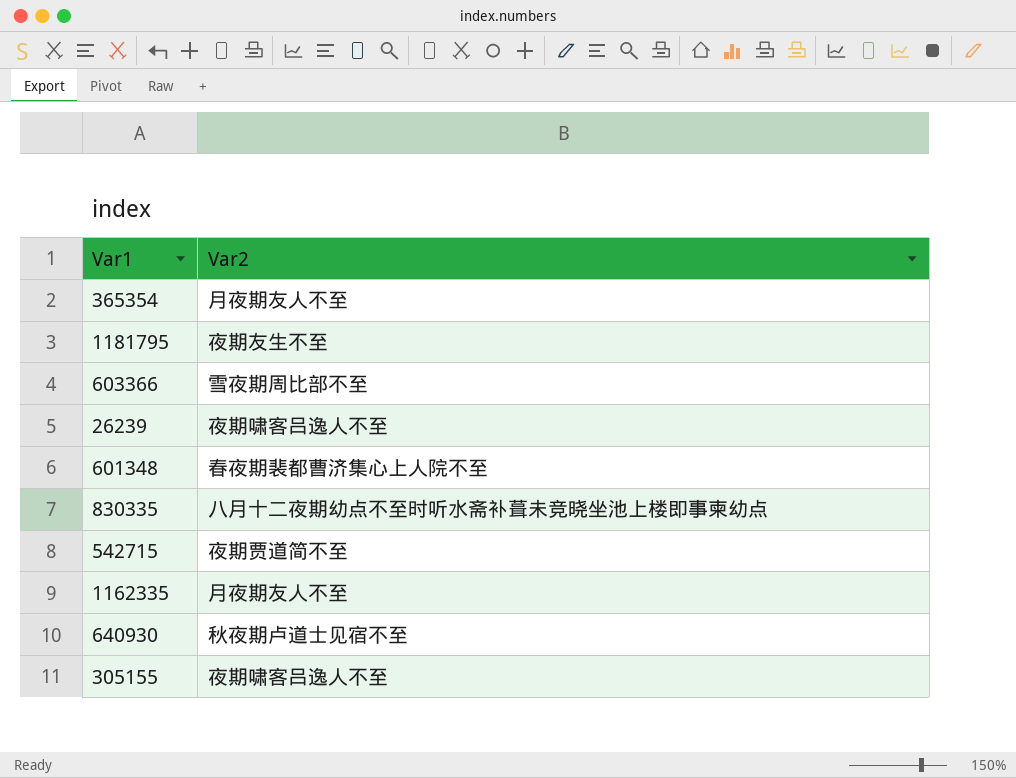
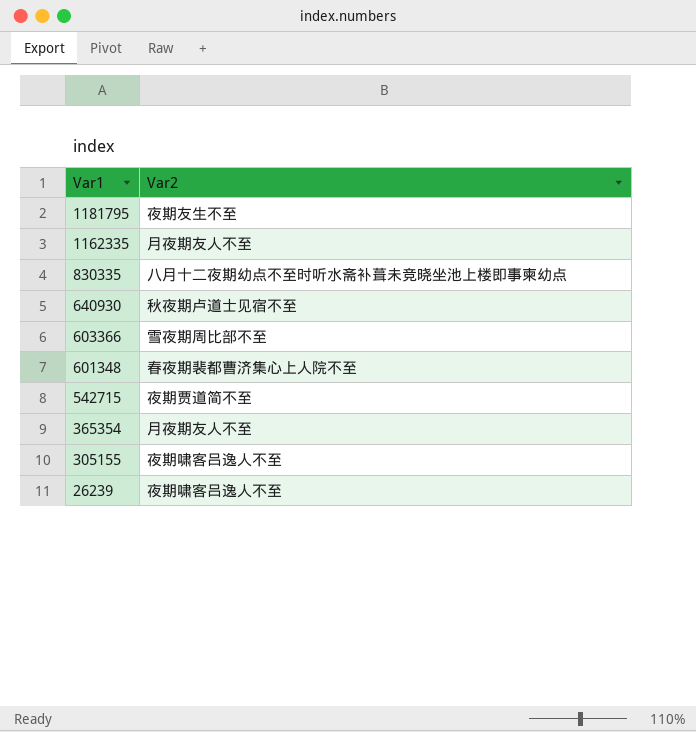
row order: none -> Var1 descending

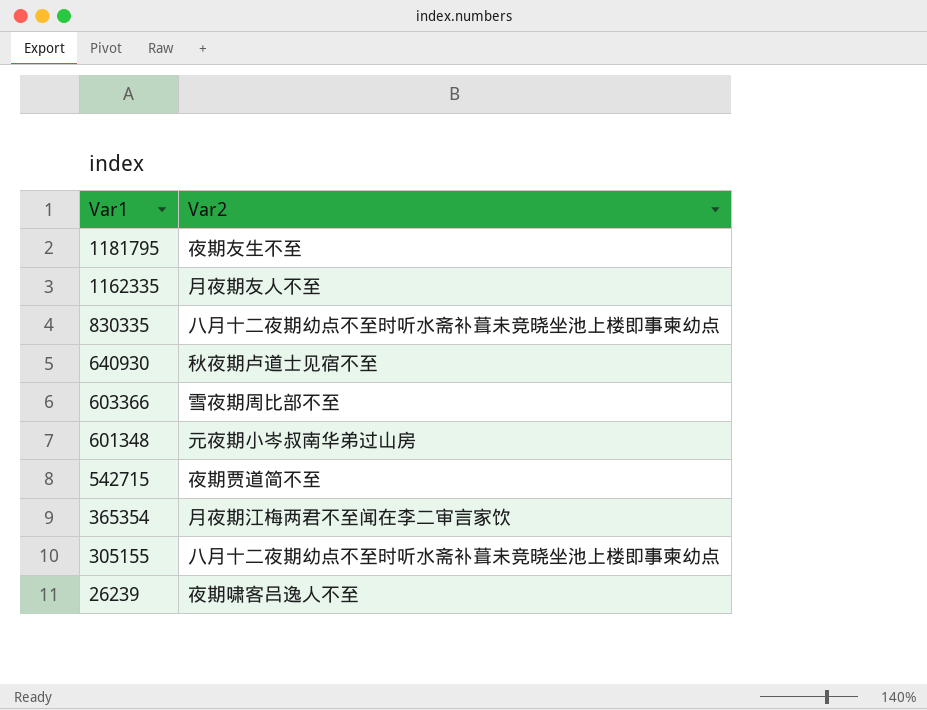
601348 | Var2: 春夜期裴都曹济集心上人院不至 -> 元夜期小岑叔南华弟过山房
365354 | Var2: 月夜期友人不至 -> 月夜期江梅两君不至闻在李二审言家饮
305155 | Var2: 夜期啸客吕逸人不至 -> 八月十二夜期幼点不至时听水斋补葺未竞晓坐池上楼即事柬幼点

